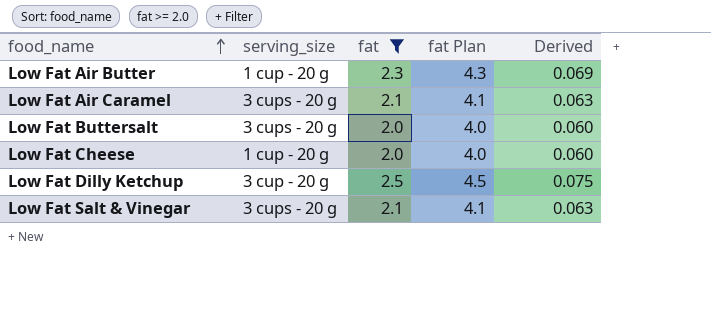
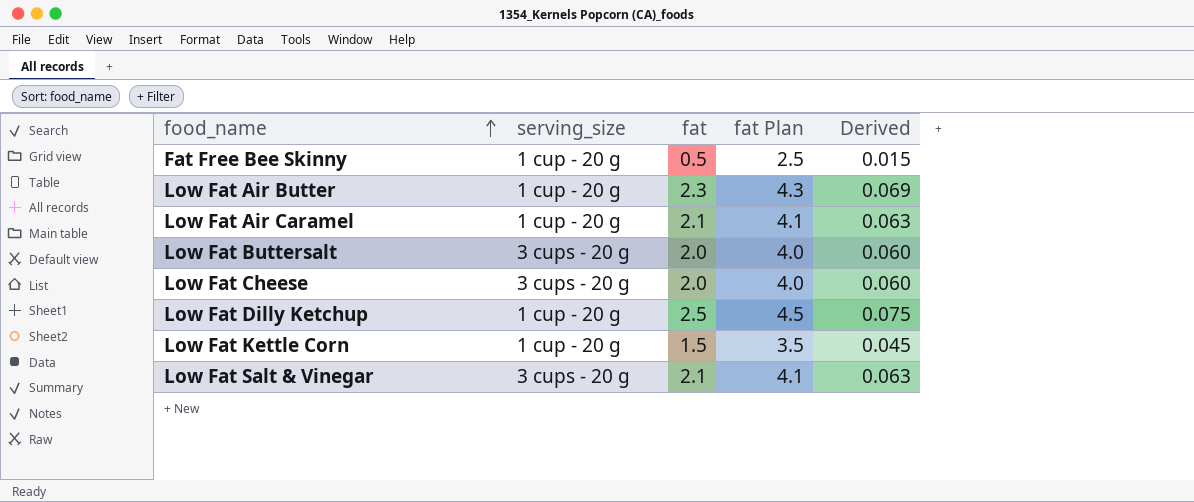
filter: fat >= 2.0 -> none
Low Fat Air Caramel | serving_size: 3 cups - 20 g -> 1 cup - 20 g
Low Fat Cheese | serving_size: 1 cup - 20 g -> 3 cups - 20 g
Low Fat Dilly Ketchup | serving_size: 3 cup - 20 g -> 1 cup - 20 g

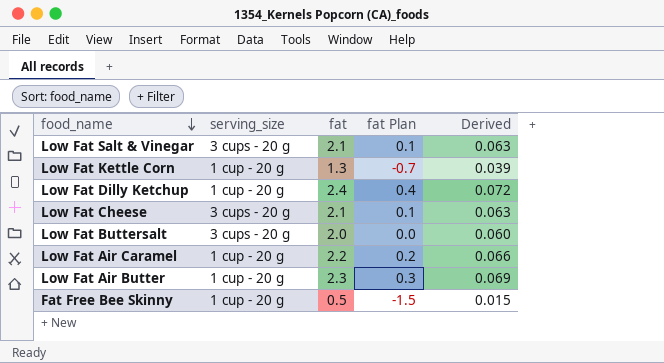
row order: food_name ascending -> food_name descending
column fat Plan | formula: [fat] + 2 -> [fat] - 2
Low Fat Kettle Corn | fat: 1.5 -> 1.3
Low Fat Kettle Corn | Derived: 0.045 -> 0.039
Low Fat Dilly Ketchup | fat: 2.5 -> 2.4
Low Fat Dilly Ketchup | Derived: 0.075 -> 0.072
Low Fat Cheese | fat: 2.0 -> 2.1
Low Fat Cheese | Derived: 0.060 -> 0.063
Low Fat Air Caramel | fat: 2.1 -> 2.2
Low Fat Air Caramel | Derived: 0.063 -> 0.066

